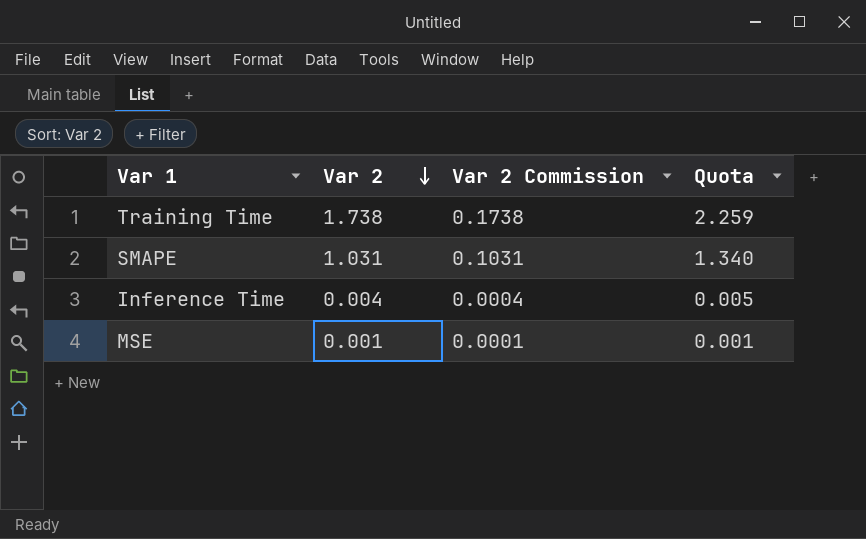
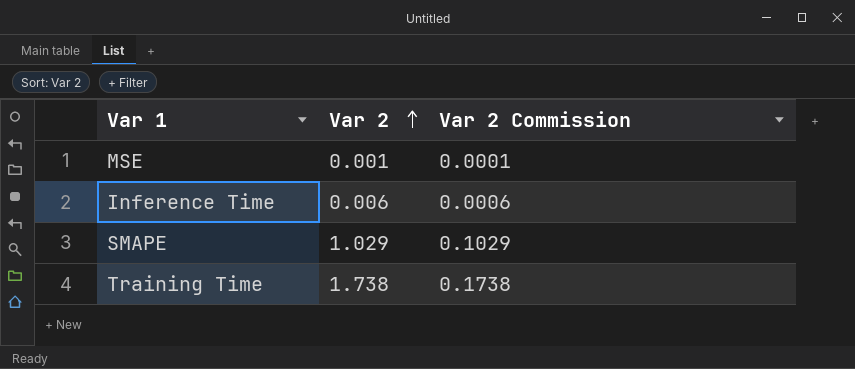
row order: Var 2 descending -> Var 2 ascending
column Quota | formula: [Var 2] * 1.3 -> none
Inference Time | Var 2: 0.004 -> 0.006
Inference Time | Var 2 Commission: 0.0004 -> 0.0006
SMAPE | Var 2: 1.031 -> 1.029
SMAPE | Var 2 Commission: 0.1031 -> 0.1029

